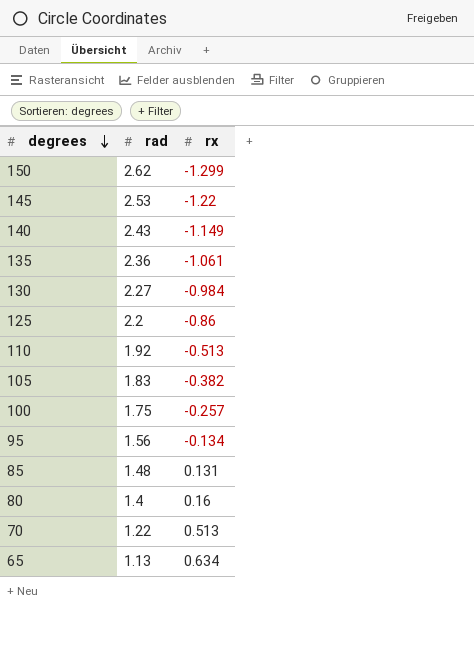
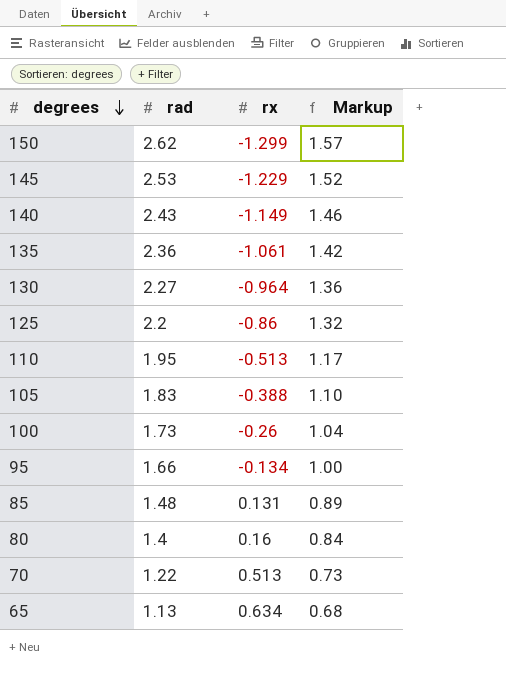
column Markup | formula: none -> [rad] * 0.6
145 | rx: -1.22 -> -1.229
130 | rx: -0.984 -> -0.964
110 | rad: 1.92 -> 1.95
105 | rx: -0.382 -> -0.388
100 | rad: 1.75 -> 1.73
100 | rx: -0.257 -> -0.26
95 | rad: 1.56 -> 1.66

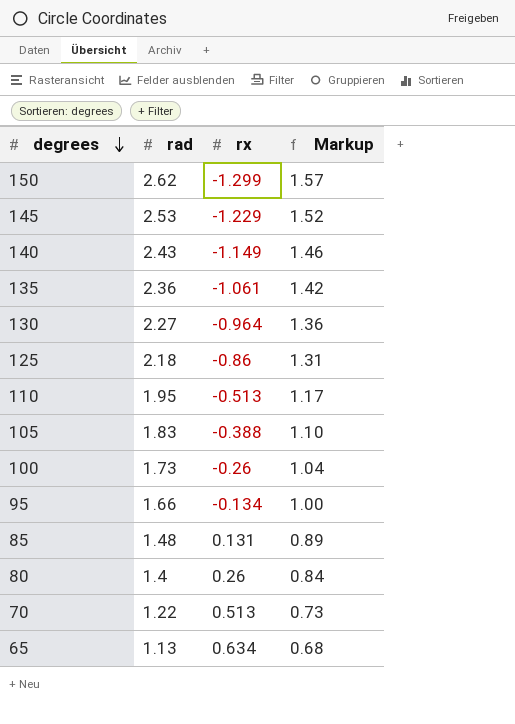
125 | rad: 2.2 -> 2.18
125 | Markup: 1.32 -> 1.31
80 | rx: 0.16 -> 0.26

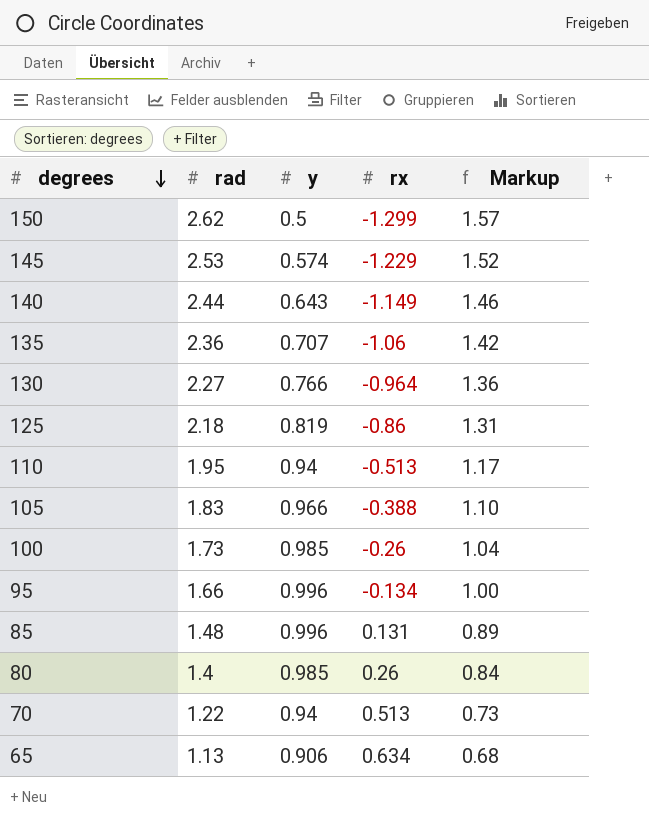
column y | position: none -> 3
140 | rad: 2.43 -> 2.44
135 | rx: -1.061 -> -1.06

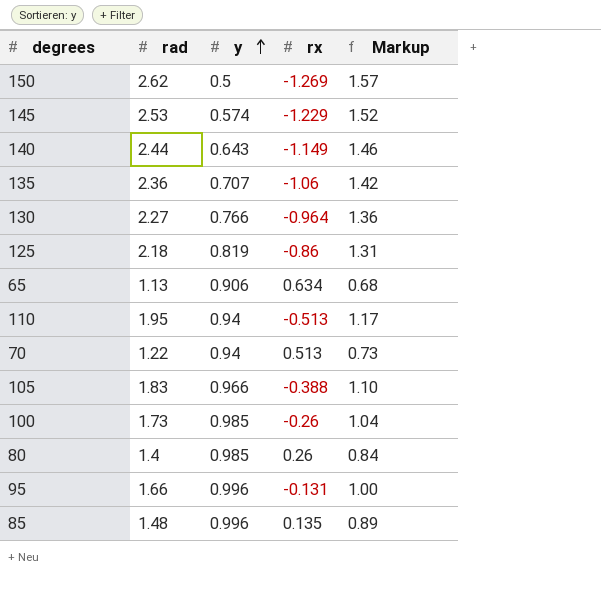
row order: degrees descending -> y ascending
150 | rx: -1.299 -> -1.269
95 | rx: -0.134 -> -0.131
85 | rx: 0.131 -> 0.135

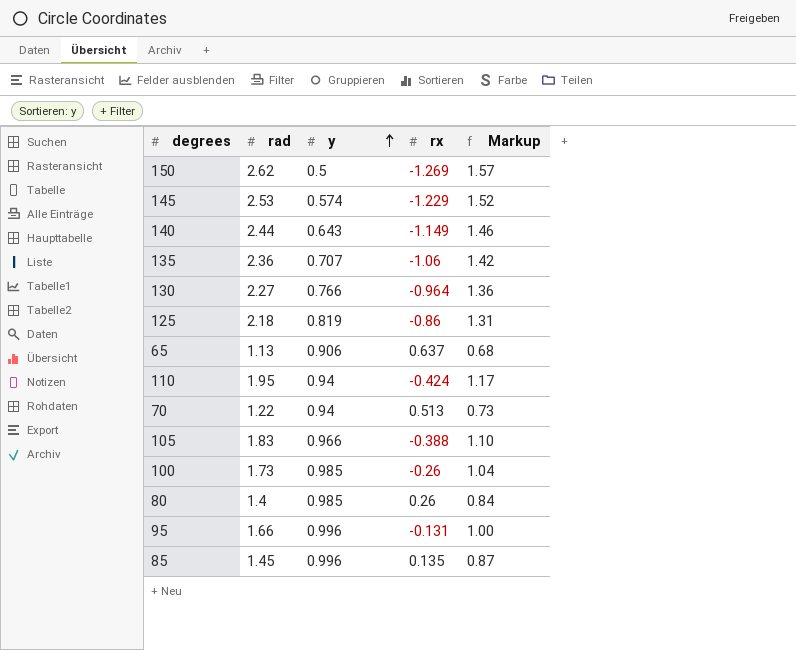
65 | rx: 0.634 -> 0.637
110 | rx: -0.513 -> -0.424
85 | rad: 1.48 -> 1.45
85 | Markup: 0.89 -> 0.87

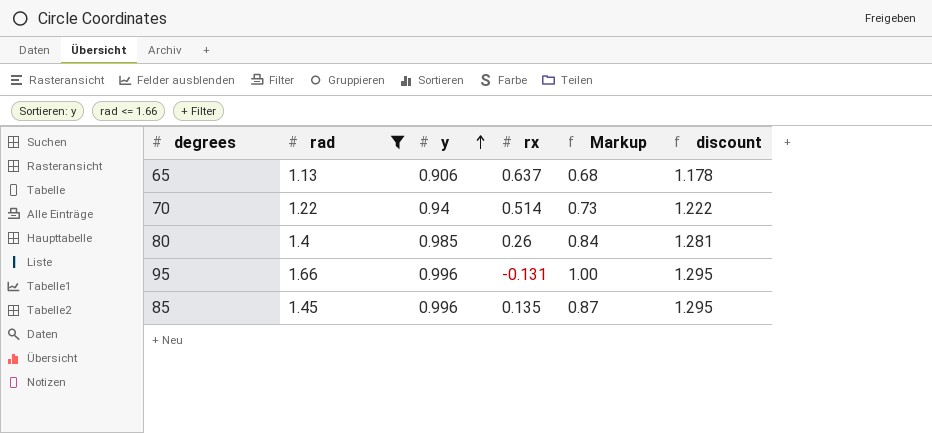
filter: none -> rad <= 1.66
column discount | formula: none -> [y] * 1.3
70 | rx: 0.513 -> 0.514

